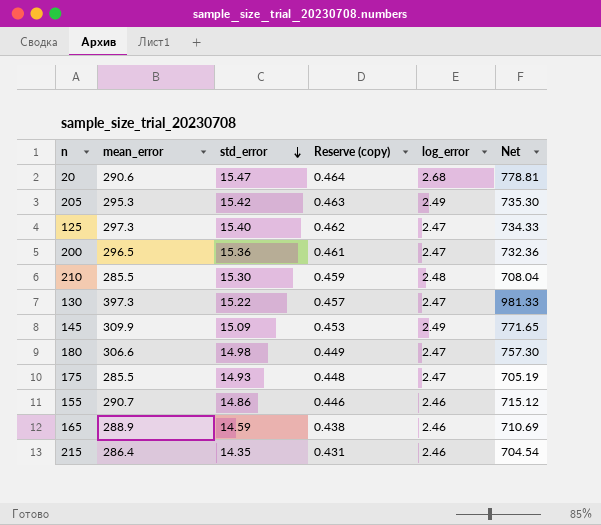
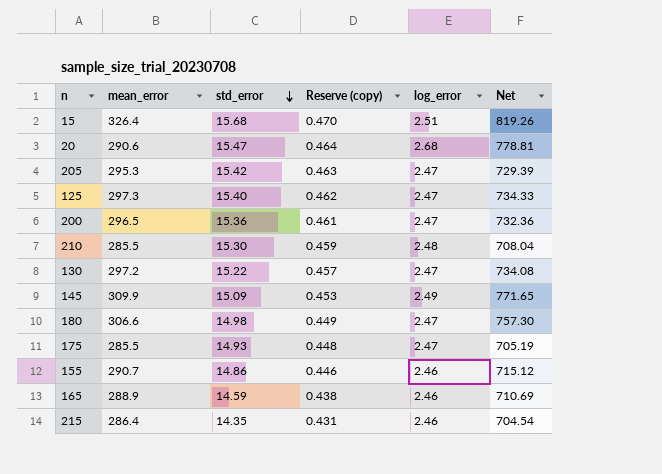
row 15: none -> 326.4 | 15.68 | 0.470 | 2.51 | 819.26
205 | log_error: 2.49 -> 2.47
205 | Net: 735.30 -> 729.39
130 | mean_error: 397.3 -> 297.2
130 | Net: 981.33 -> 734.08

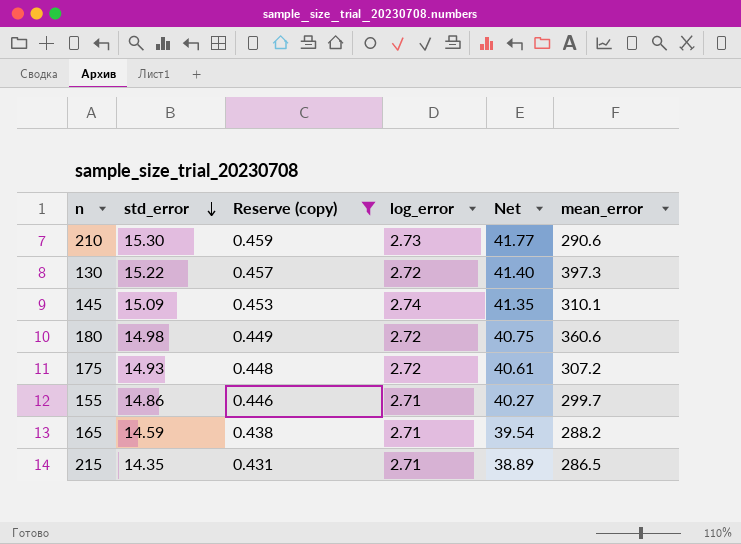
filter: none -> Reserve (copy) <= 0.459
column Net | formula: [mean_error] * [log_error] -> [std_error] * [log_error]
column mean_error | position: 2 -> 6
210 | log_error: 2.48 -> 2.73
210 | mean_error: 285.5 -> 290.6
130 | log_error: 2.47 -> 2.72
130 | mean_error: 297.2 -> 397.3
145 | log_error: 2.49 -> 2.74
145 | mean_error: 309.9 -> 310.1
180 | log_error: 2.47 -> 2.72
180 | mean_error: 306.6 -> 360.6
175 | log_error: 2.47 -> 2.72
175 | mean_error: 285.5 -> 307.2
155 | log_error: 2.46 -> 2.71
155 | mean_error: 290.7 -> 299.7
165 | log_error: 2.46 -> 2.71
165 | mean_error: 288.9 -> 288.2
215 | log_error: 2.46 -> 2.71
215 | mean_error: 286.4 -> 286.5

